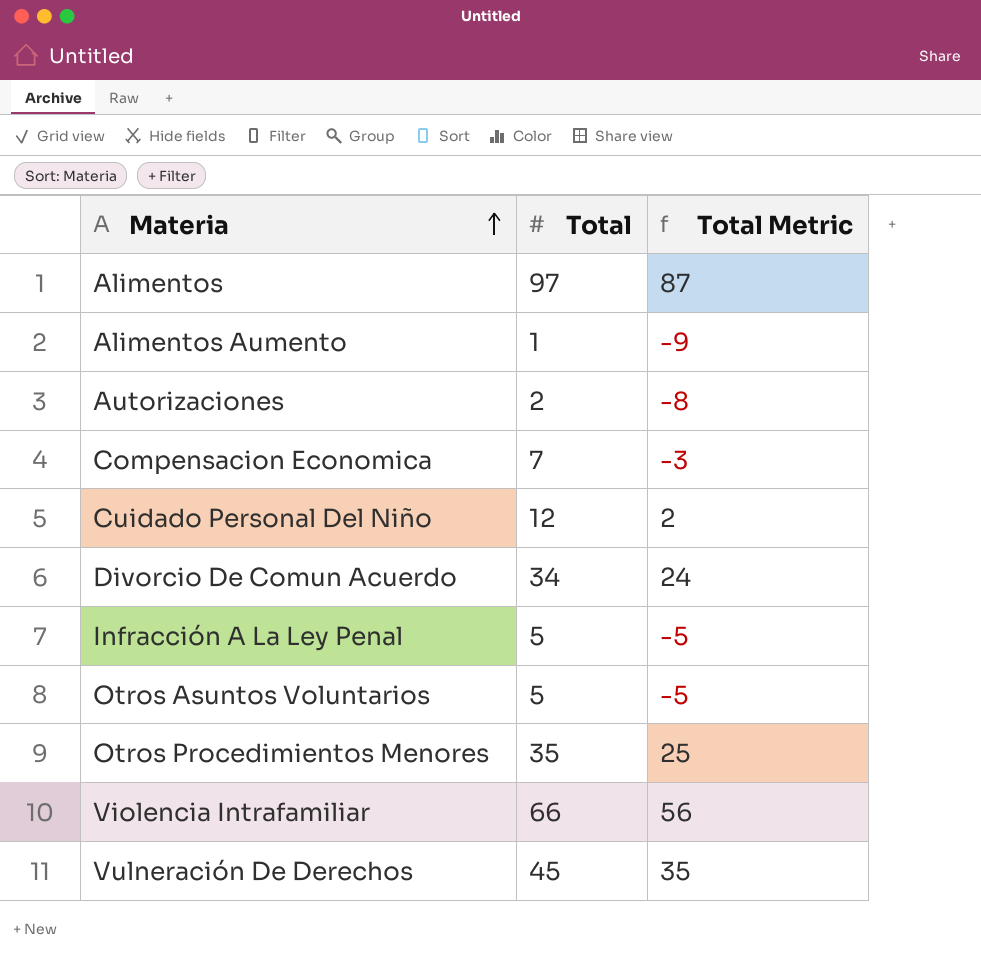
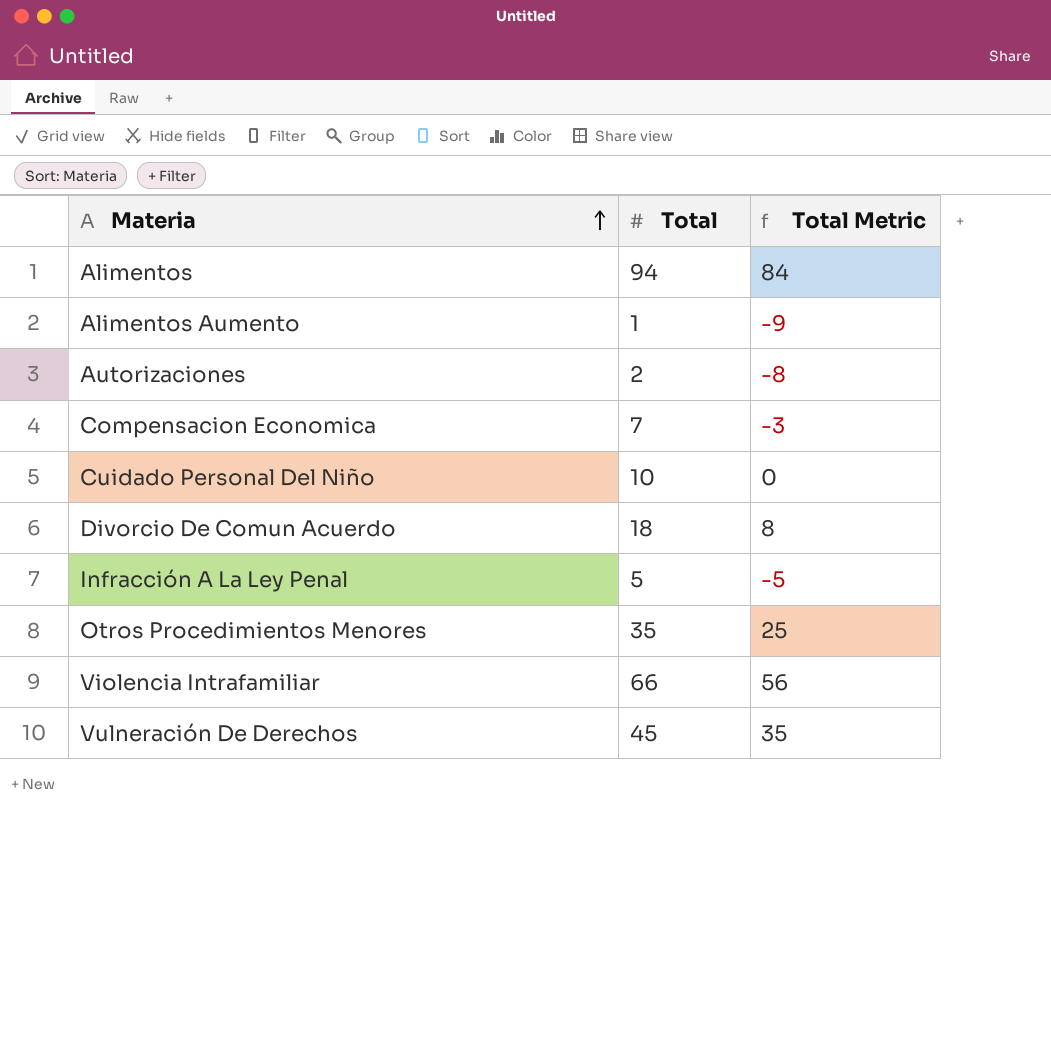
row Otros Asuntos Voluntarios: 5 | -5 -> none
Alimentos | Total: 97 -> 94
Alimentos | Total Metric: 87 -> 84
Cuidado Personal Del Niño | Total: 12 -> 10
Cuidado Personal Del Niño | Total Metric: 2 -> 0
Divorcio De Comun Acuerdo | Total: 34 -> 18
Divorcio De Comun Acuerdo | Total Metric: 24 -> 8

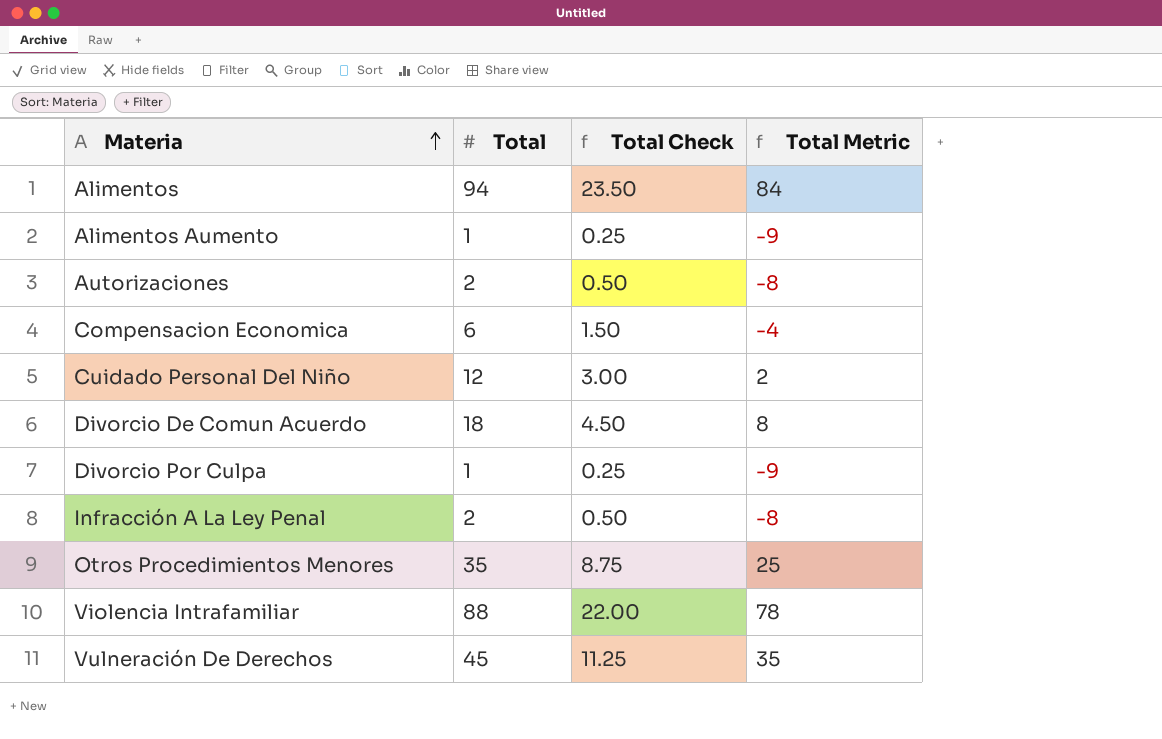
column Total Check | formula: none -> [Total] * 0.25
Compensacion Economica | Total: 7 -> 6
Compensacion Economica | Total Metric: -3 -> -4
Cuidado Personal Del Niño | Total: 10 -> 12
Cuidado Personal Del Niño | Total Metric: 0 -> 2
row Divorcio Por Culpa: none -> 1 | 0.25 | -9
Infracción A La Ley Penal | Total: 5 -> 2
Infracción A La Ley Penal | Total Metric: -5 -> -8
Violencia Intrafamiliar | Total: 66 -> 88
Violencia Intrafamiliar | Total Metric: 56 -> 78

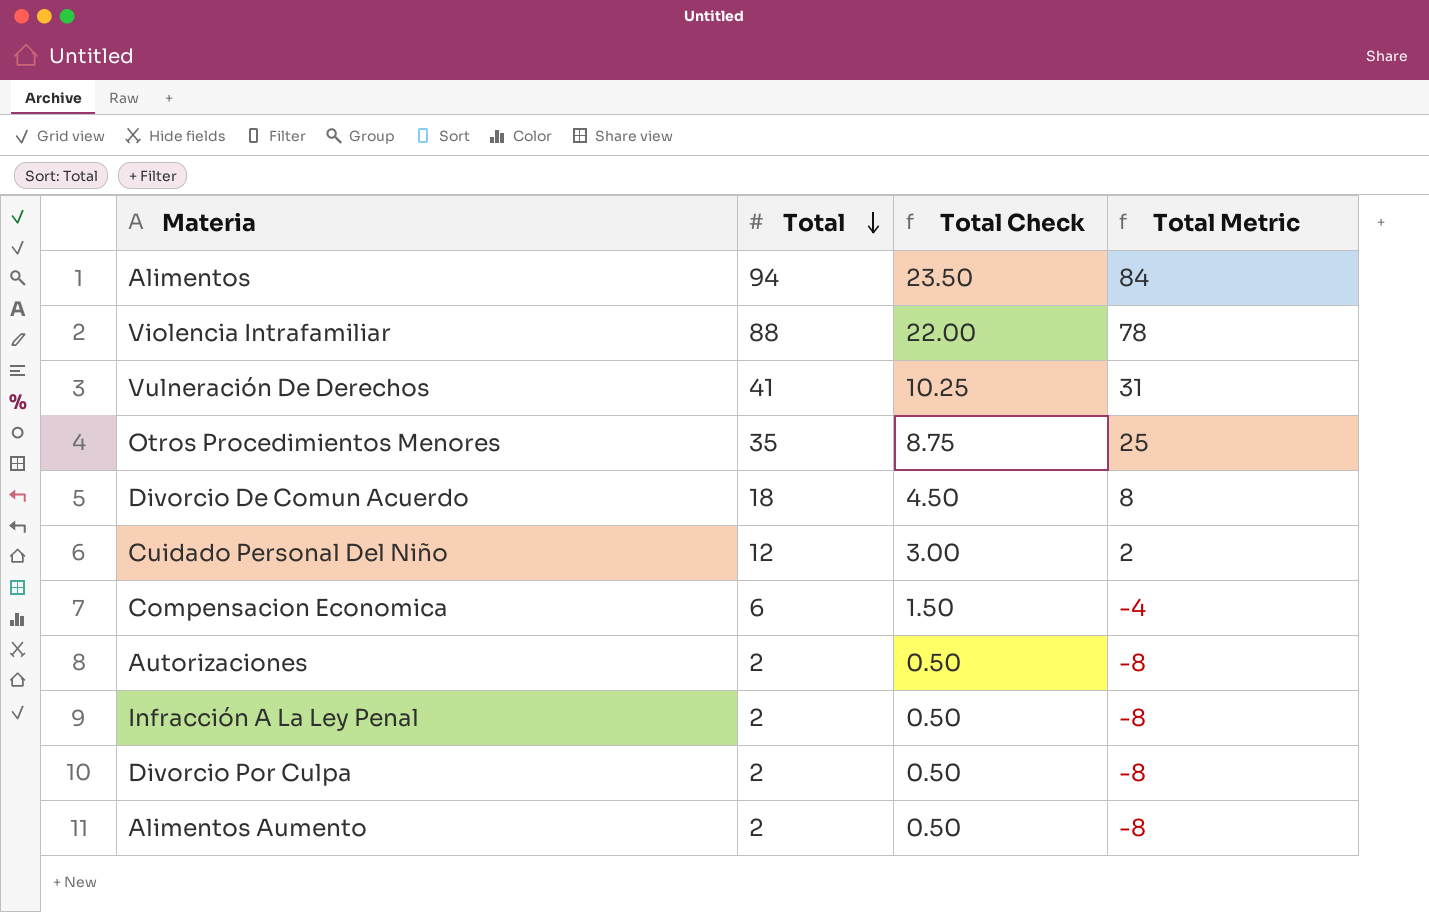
row order: Materia ascending -> Total descending
Vulneración De Derechos | Total: 45 -> 41
Vulneración De Derechos | Total Check: 11.25 -> 10.25
Vulneración De Derechos | Total Metric: 35 -> 31
Divorcio Por Culpa | Total: 1 -> 2
Divorcio Por Culpa | Total Check: 0.25 -> 0.50
Divorcio Por Culpa | Total Metric: -9 -> -8
Alimentos Aumento | Total: 1 -> 2
Alimentos Aumento | Total Check: 0.25 -> 0.50
Alimentos Aumento | Total Metric: -9 -> -8

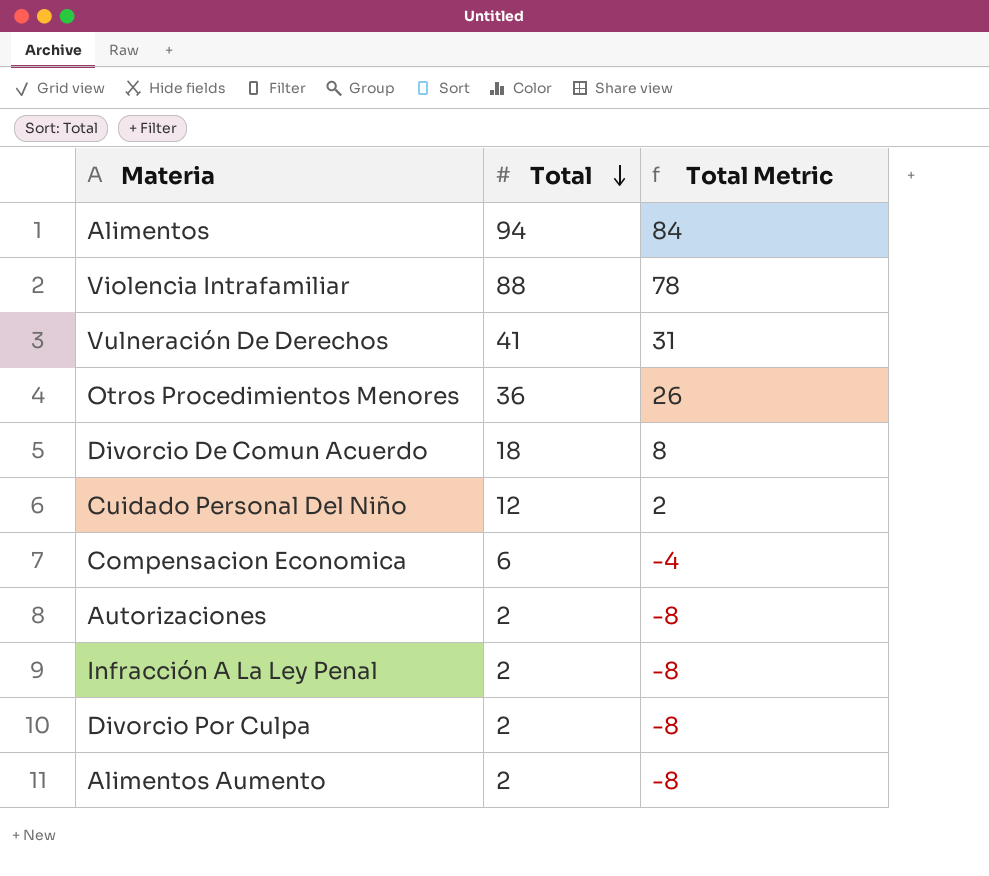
column Total Check | formula: [Total] * 0.25 -> none
Otros Procedimientos Menores | Total: 35 -> 36
Otros Procedimientos Menores | Total Metric: 25 -> 26

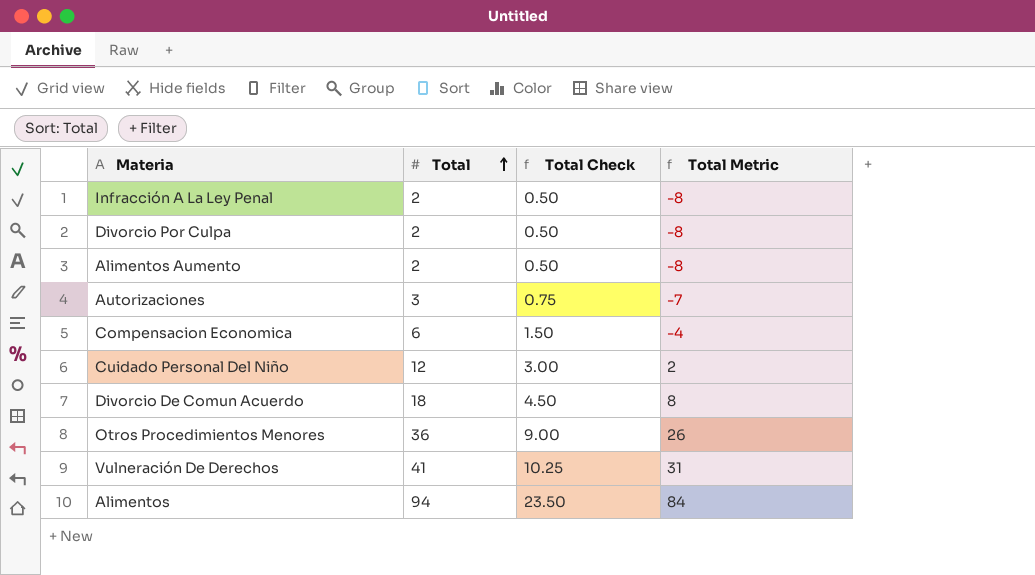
row order: Total descending -> Total ascending
column Total Check | formula: none -> [Total] * 0.25
row Violencia Intrafamiliar: 88 | 78 -> none
Autorizaciones | Total: 2 -> 3
Autorizaciones | Total Metric: -8 -> -7

